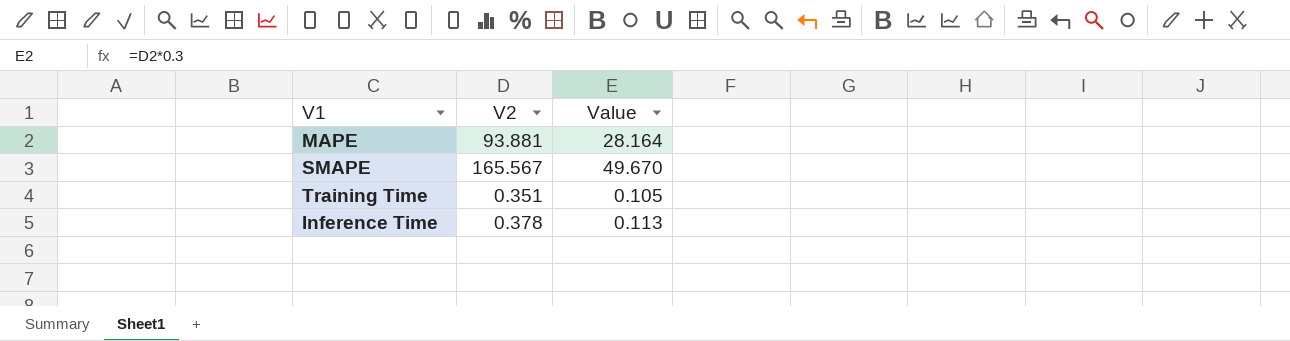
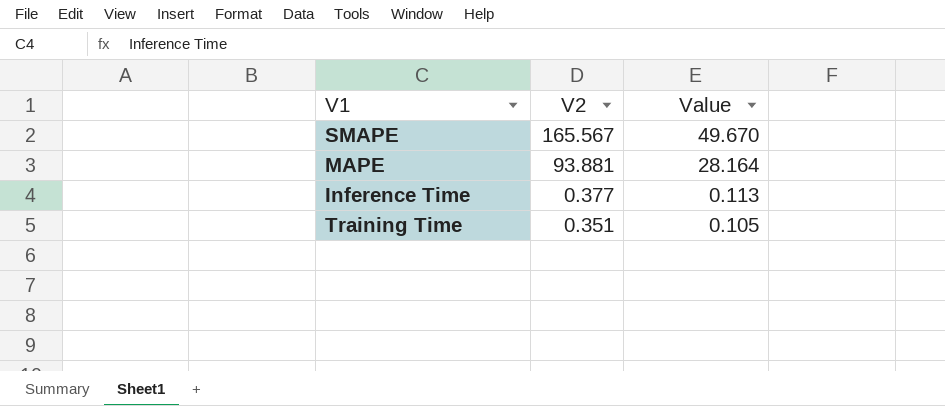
row order: none -> V2 descending
Inference Time | V2: 0.378 -> 0.377

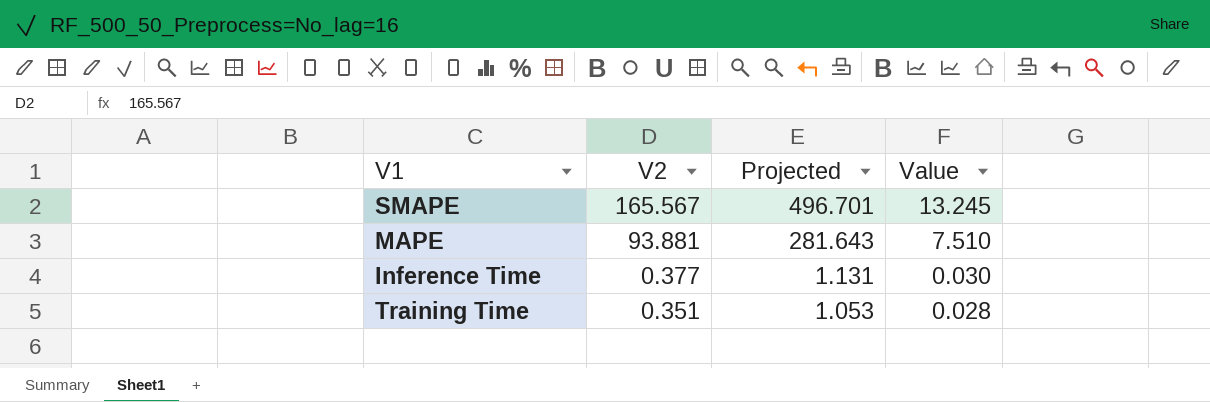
column Projected | formula: none -> [V2] * 3
column Value | formula: [V2] * 0.3 -> [V2] * 0.08

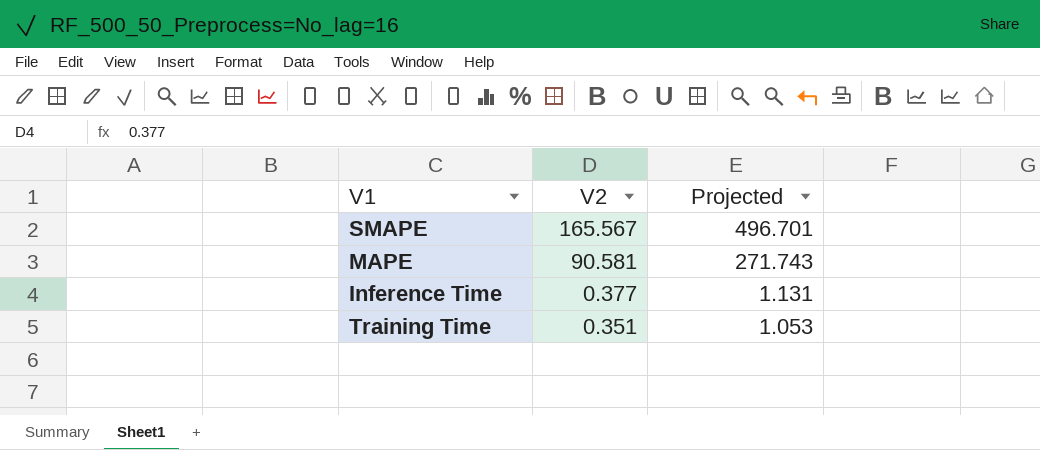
column Value | formula: [V2] * 0.08 -> none
MAPE | V2: 93.881 -> 90.581
MAPE | Projected: 281.643 -> 271.743

